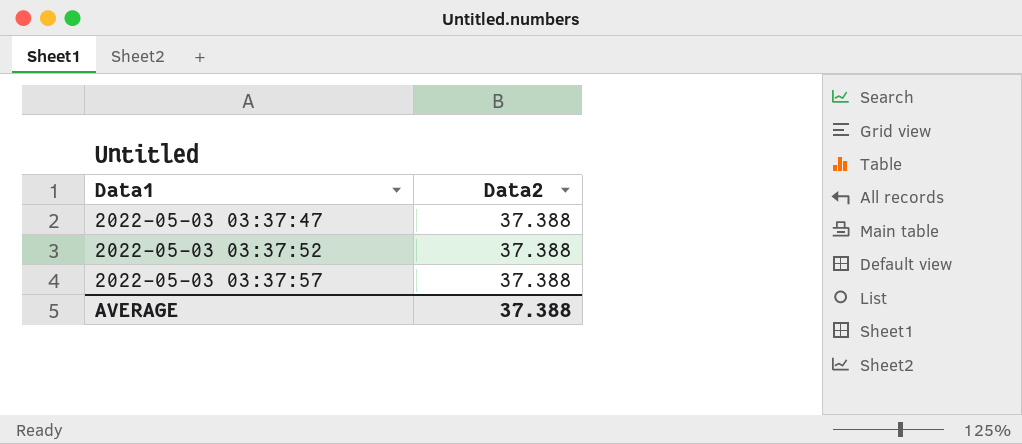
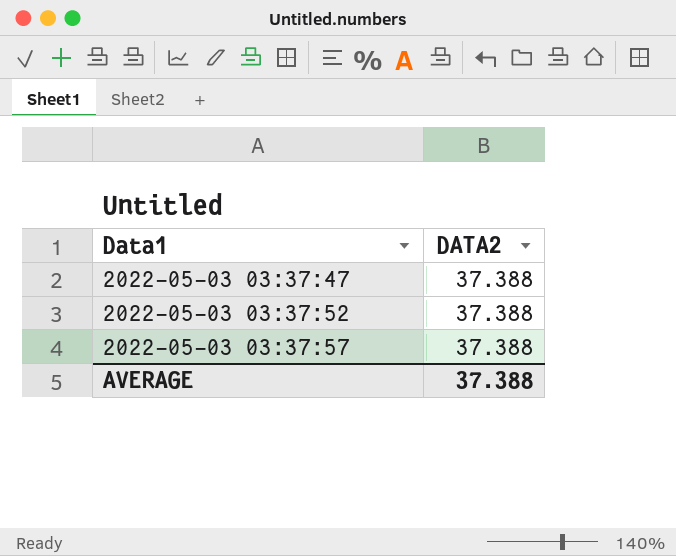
column name: Data2 -> DATA2

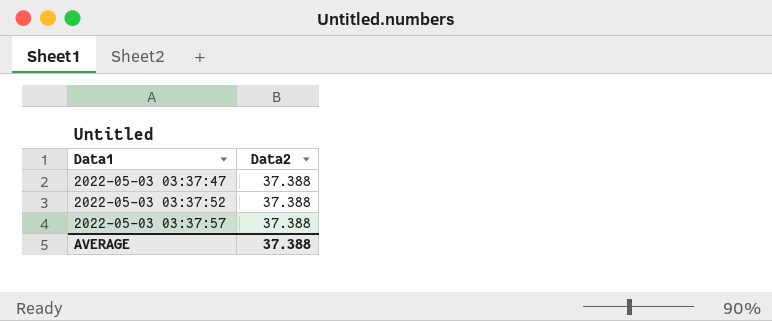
column name: DATA2 -> Data2

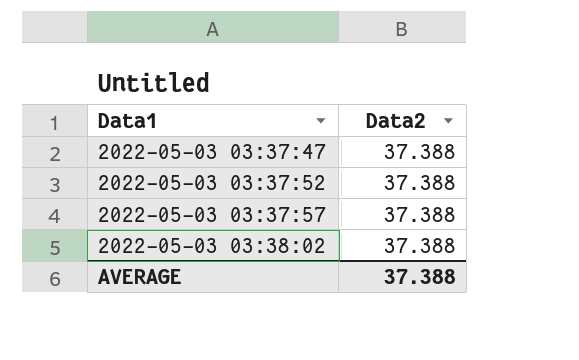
row 2022-05-03 03:38:02: none -> 37.388

